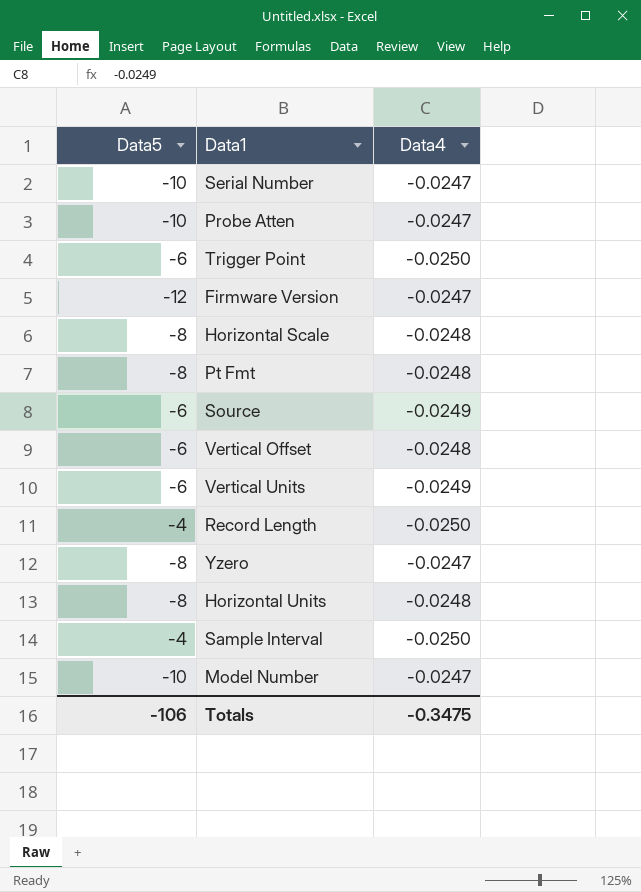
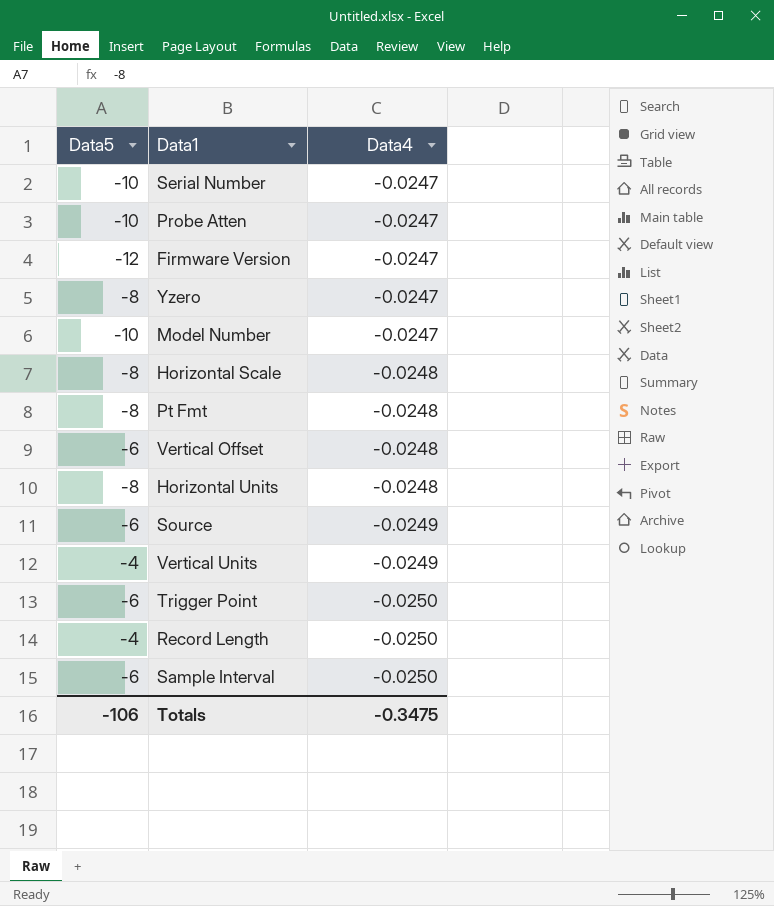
row order: none -> Data4 descending
Vertical Units | Data5: -6 -> -4
Sample Interval | Data5: -4 -> -6

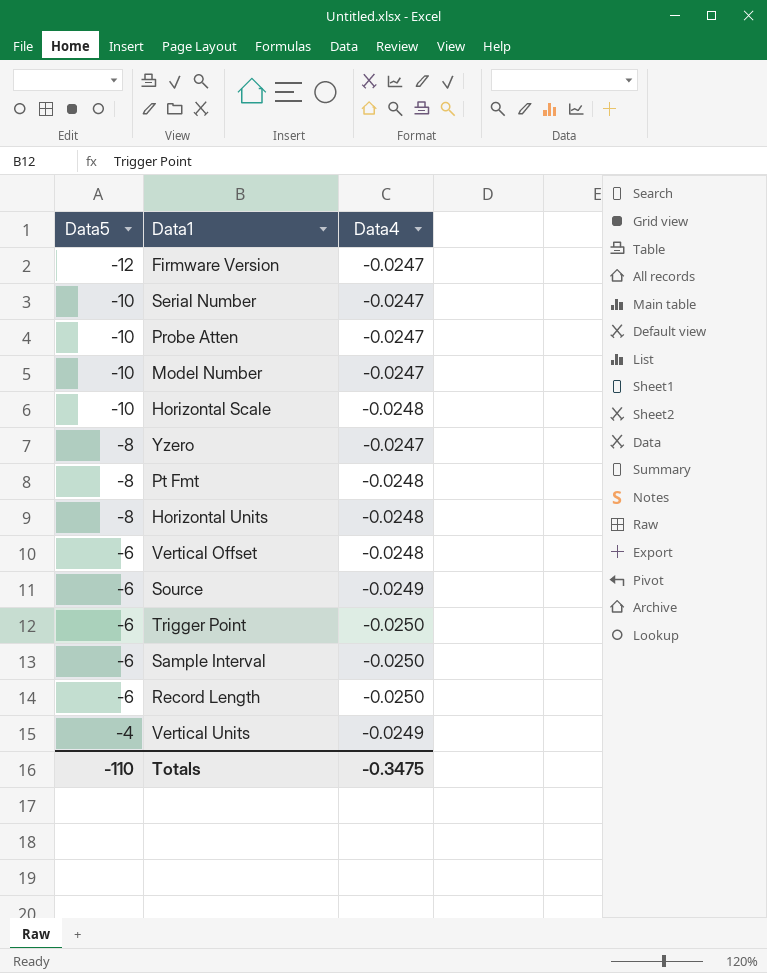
row order: Data4 descending -> Data5 ascending
Horizontal Scale | Data5: -8 -> -10
Record Length | Data5: -4 -> -6
Totals | Data5: -106 -> -110

